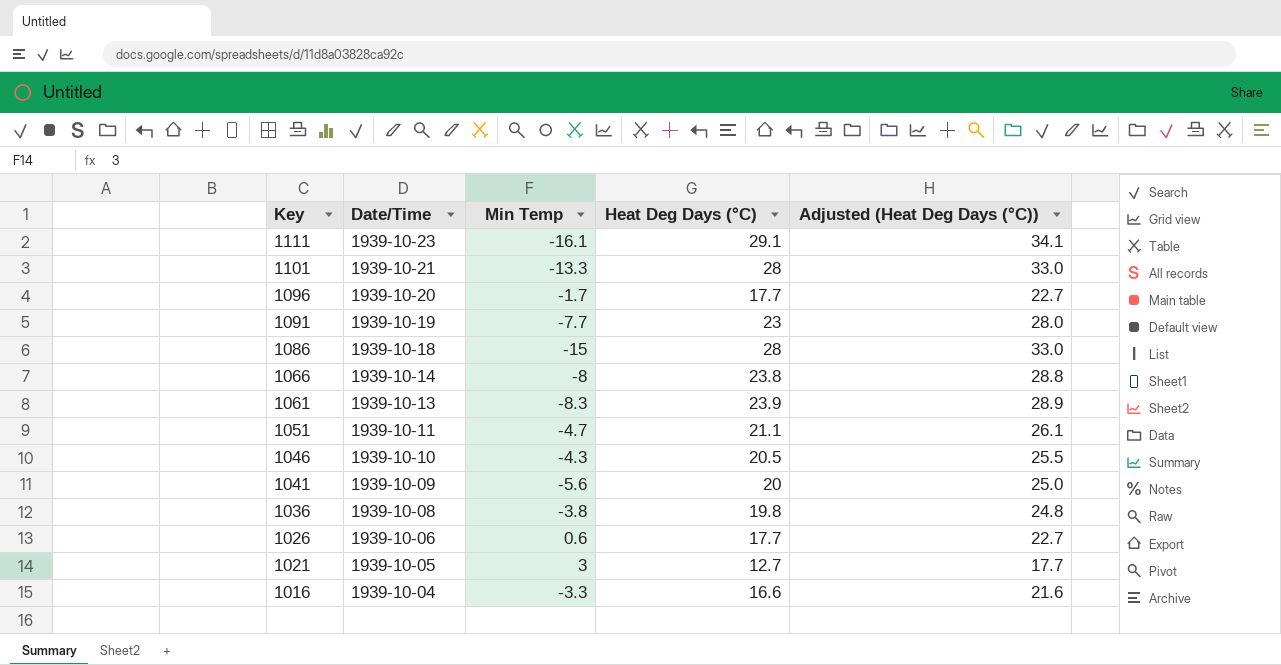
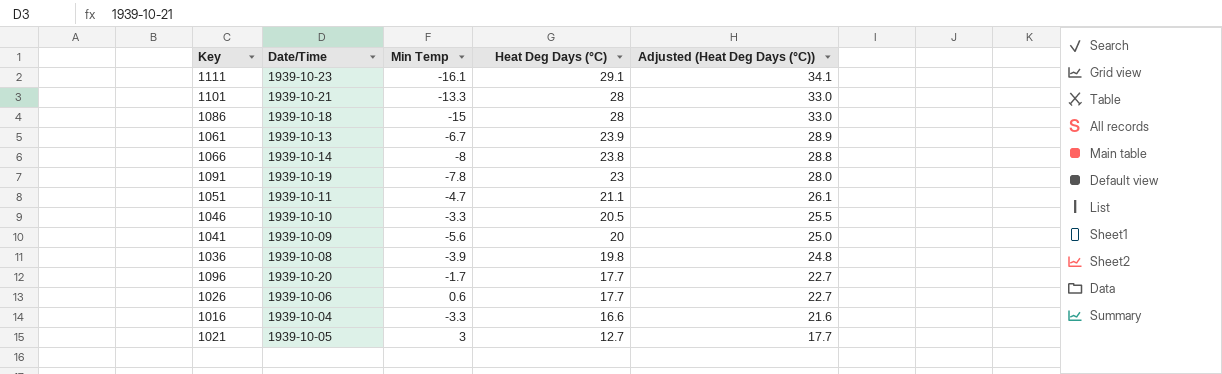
row order: Key descending -> Heat Deg Days (°C) descending
1061 | Min Temp: -8.3 -> -6.7
1091 | Min Temp: -7.7 -> -7.8
1046 | Min Temp: -4.3 -> -3.3
1036 | Min Temp: -3.8 -> -3.9

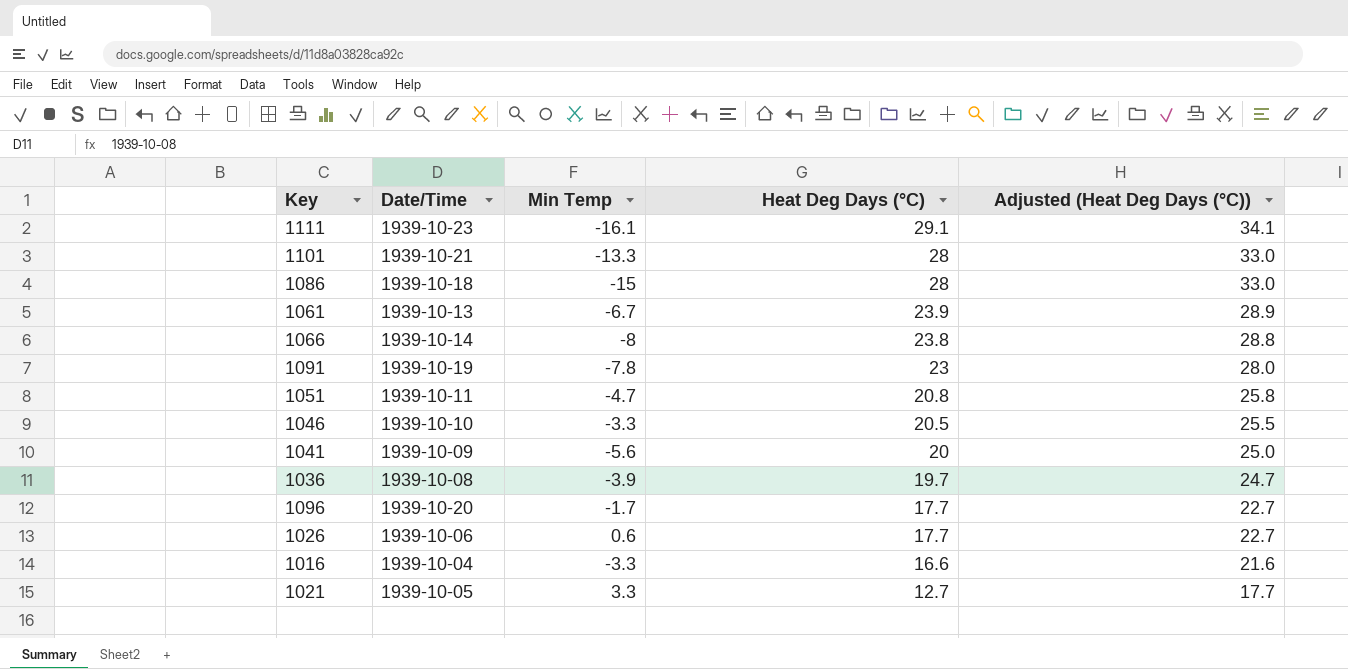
1051 | Heat Deg Days (°C): 21.1 -> 20.8
1051 | Adjusted (Heat Deg Days (°C)): 26.1 -> 25.8
1036 | Heat Deg Days (°C): 19.8 -> 19.7
1036 | Adjusted (Heat Deg Days (°C)): 24.8 -> 24.7
1021 | Min Temp: 3 -> 3.3

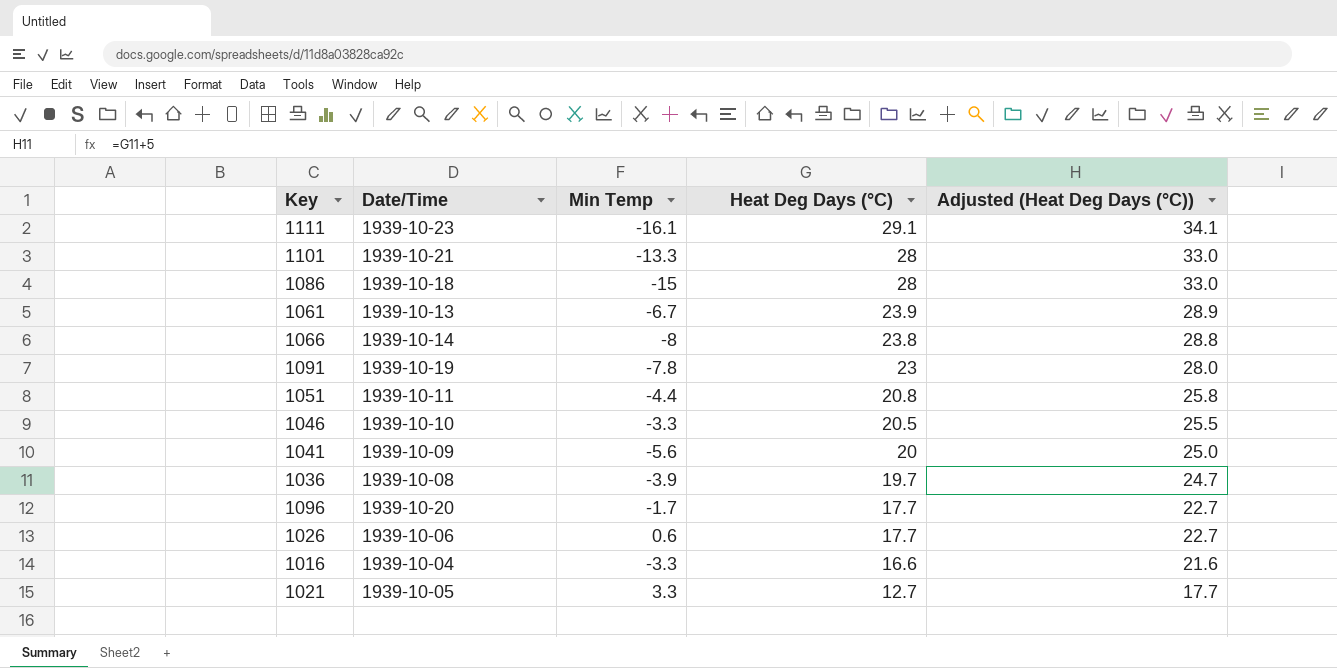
1051 | Min Temp: -4.7 -> -4.4

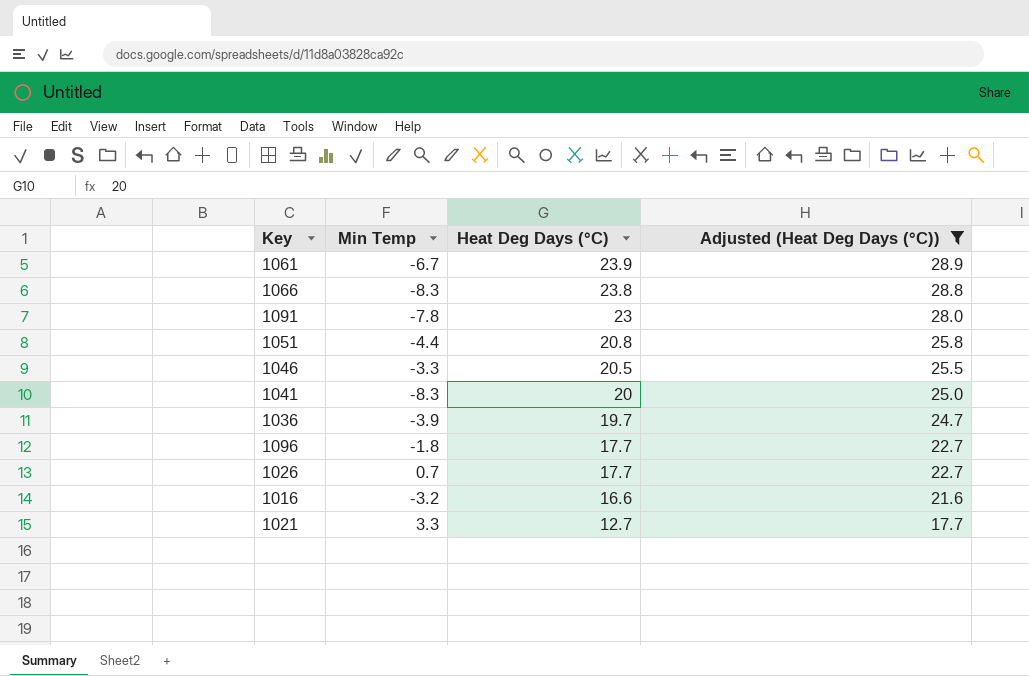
filter: none -> Adjusted (Heat Deg Days (°C)) <= 28.9
column Date/Time | position: 2 -> none
1066 | Min Temp: -8 -> -8.3
1041 | Min Temp: -5.6 -> -8.3
1096 | Min Temp: -1.7 -> -1.8
1026 | Min Temp: 0.6 -> 0.7
1016 | Min Temp: -3.3 -> -3.2

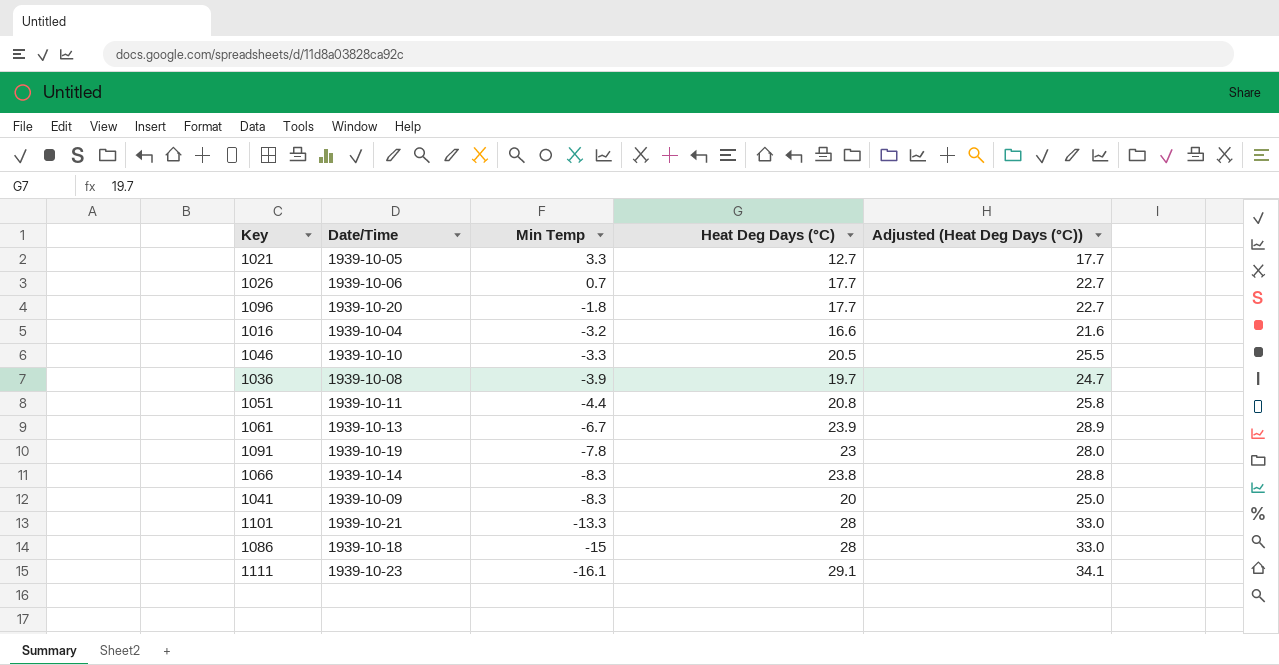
filter: Adjusted (Heat Deg Days (°C)) <= 28.9 -> none
row order: Heat Deg Days (°C) descending -> Min Temp descending
column Date/Time | position: none -> 2

